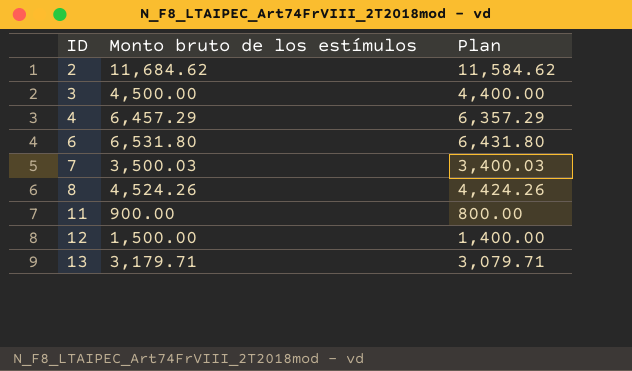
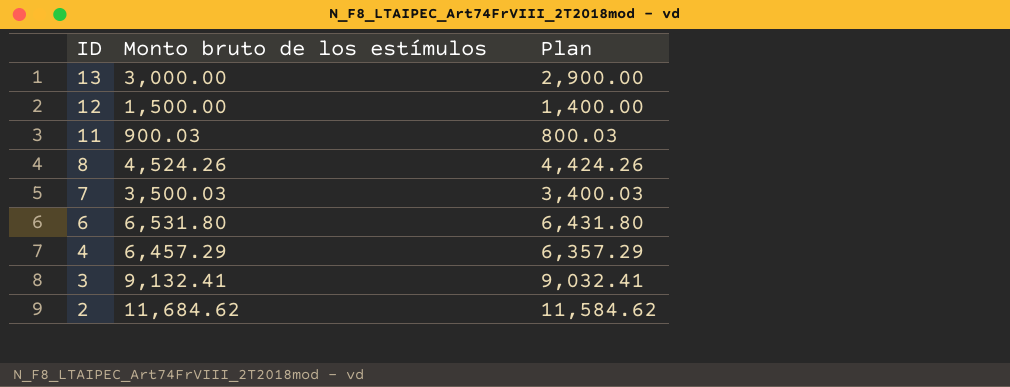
row order: ID ascending -> ID descending
13 | Monto bruto de los estímulos: 3,179.71 -> 3,000.00
13 | Plan: 3,079.71 -> 2,900.00
11 | Monto bruto de los estímulos: 900.00 -> 900.03
11 | Plan: 800.00 -> 800.03
3 | Monto bruto de los estímulos: 4,500.00 -> 9,132.41
3 | Plan: 4,400.00 -> 9,032.41

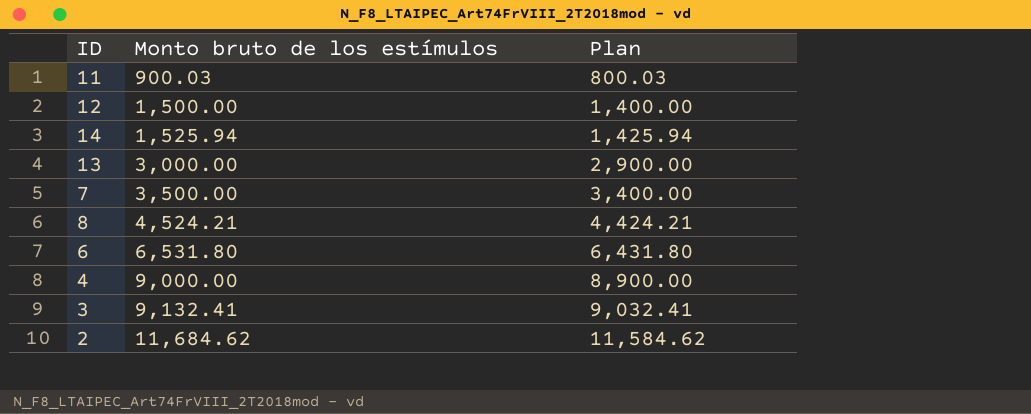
row order: ID descending -> Monto bruto de los estímulos ascending
row 14: none -> 1,525.94 | 1,425.94
7 | Monto bruto de los estímulos: 3,500.03 -> 3,500.00
7 | Plan: 3,400.03 -> 3,400.00
8 | Monto bruto de los estímulos: 4,524.26 -> 4,524.21
8 | Plan: 4,424.26 -> 4,424.21
4 | Monto bruto de los estímulos: 6,457.29 -> 9,000.00
4 | Plan: 6,357.29 -> 8,900.00

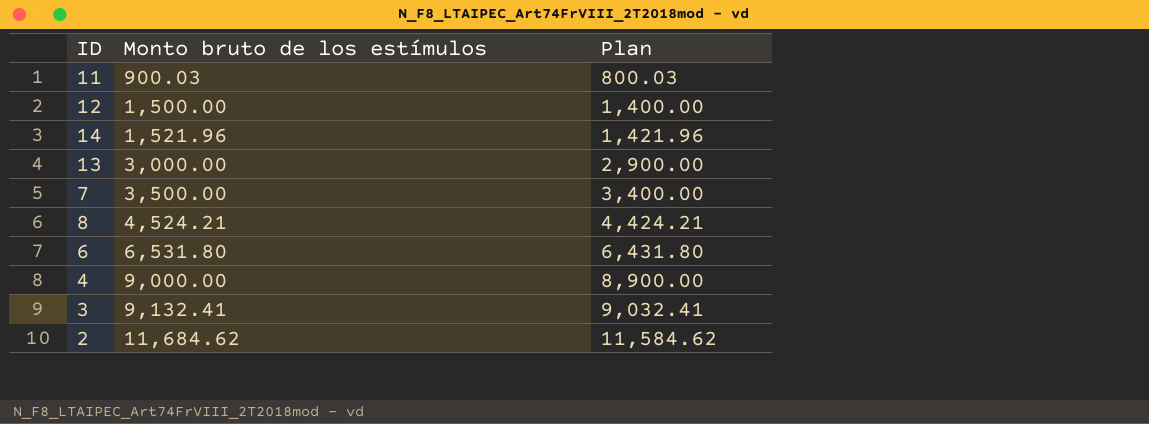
14 | Monto bruto de los estímulos: 1,525.94 -> 1,521.96
14 | Plan: 1,425.94 -> 1,421.96

